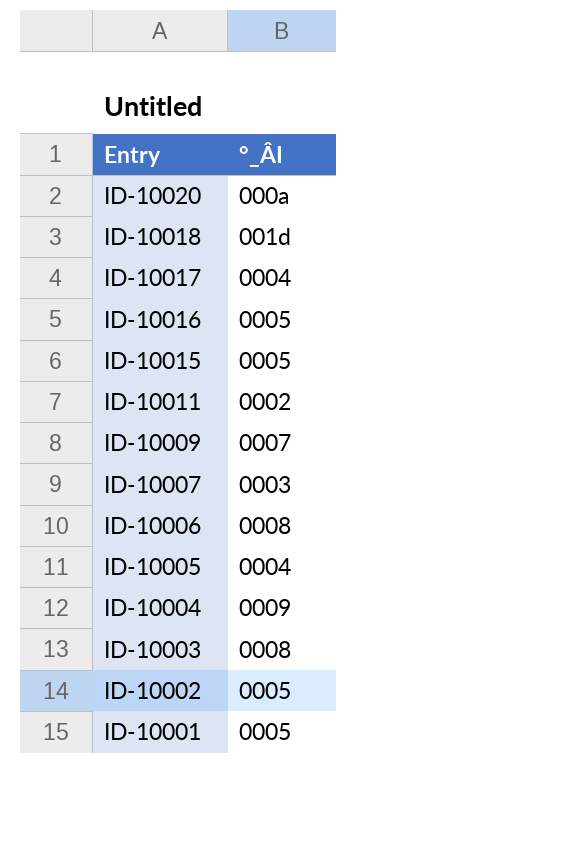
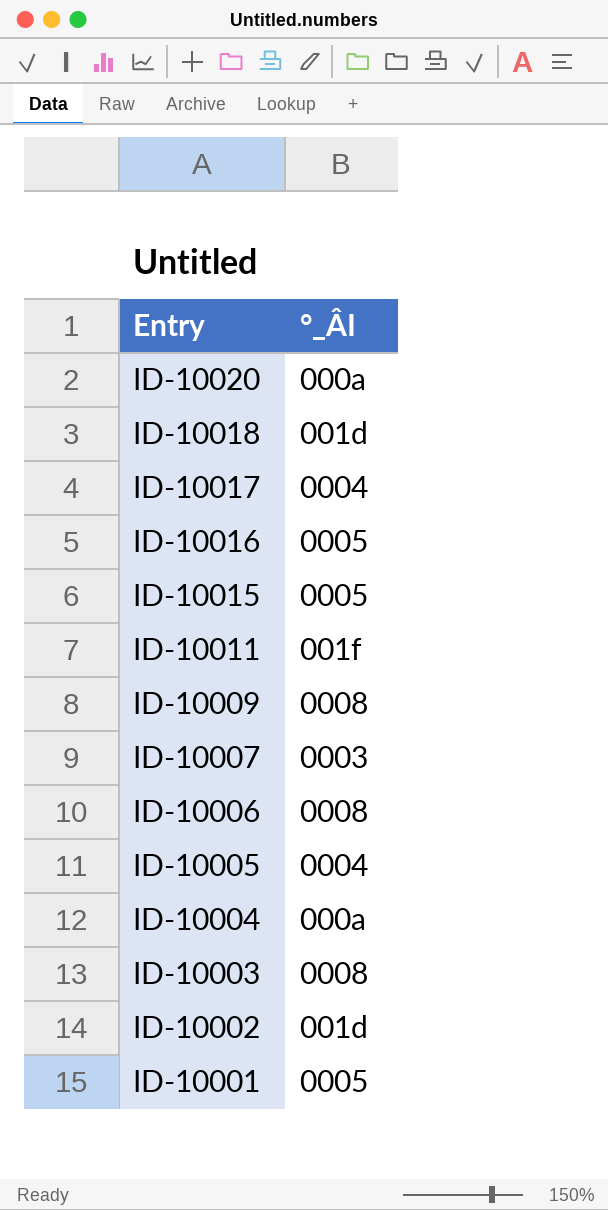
ID-10011 | °_ÂI: 0002 -> 001f
ID-10009 | °_ÂI: 0007 -> 0008
ID-10004 | °_ÂI: 0009 -> 000a
ID-10002 | °_ÂI: 0005 -> 001d

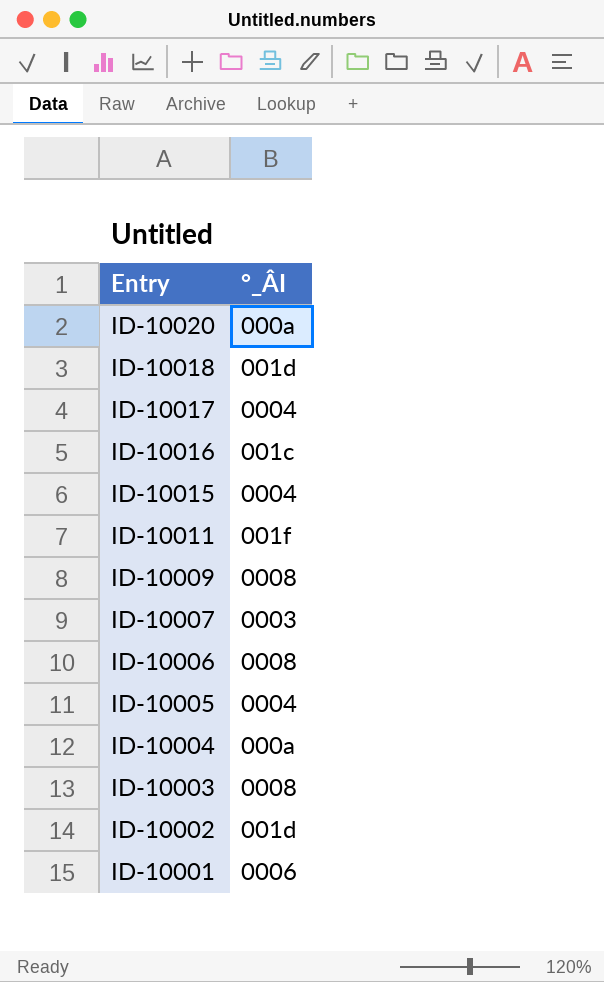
ID-10016 | °_ÂI: 0005 -> 001c
ID-10015 | °_ÂI: 0005 -> 0004
ID-10001 | °_ÂI: 0005 -> 0006

